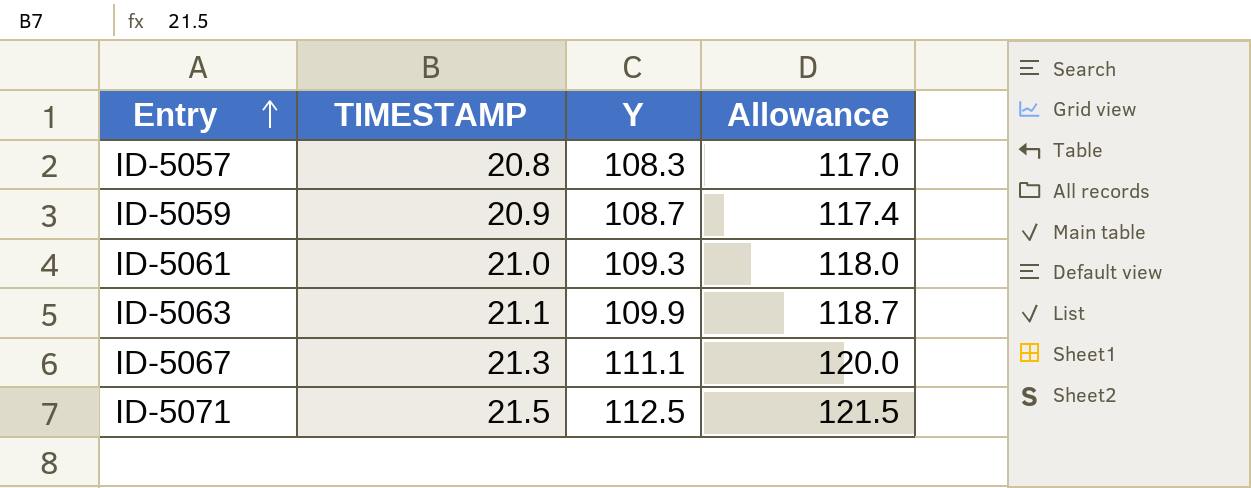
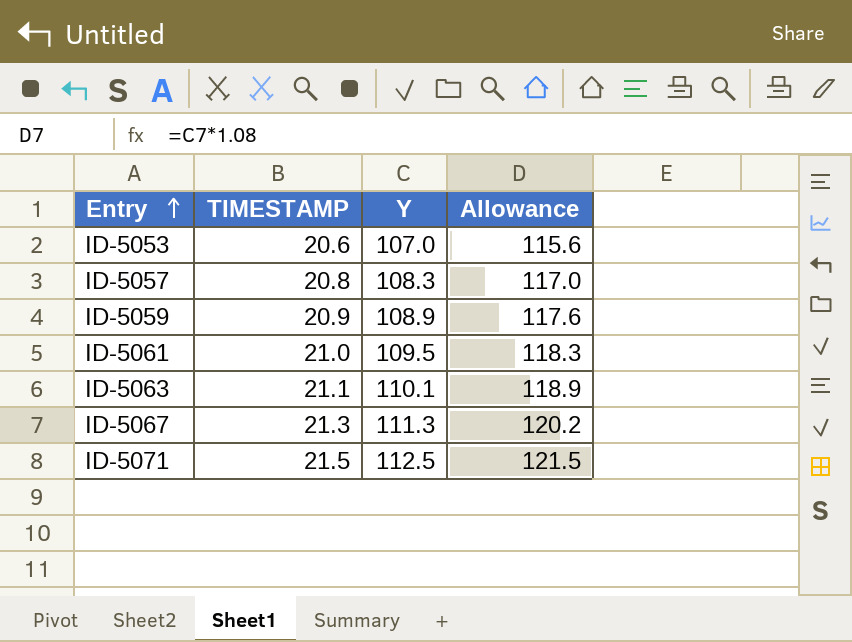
row ID-5053: none -> 20.6 | 107.0 | 115.6
ID-5059 | Y: 108.7 -> 108.9
ID-5059 | Allowance: 117.4 -> 117.6
ID-5061 | Y: 109.3 -> 109.5
ID-5061 | Allowance: 118.0 -> 118.3
ID-5063 | Y: 109.9 -> 110.1
ID-5063 | Allowance: 118.7 -> 118.9
ID-5067 | Y: 111.1 -> 111.3
ID-5067 | Allowance: 120.0 -> 120.2

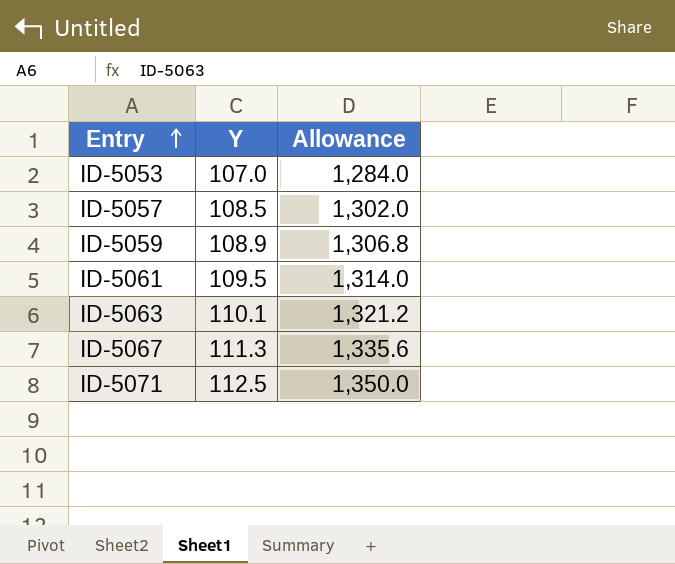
column TIMESTAMP | position: 2 -> none
column Allowance | formula: [Y] * 1.08 -> [Y] * 12
ID-5057 | Y: 108.3 -> 108.5

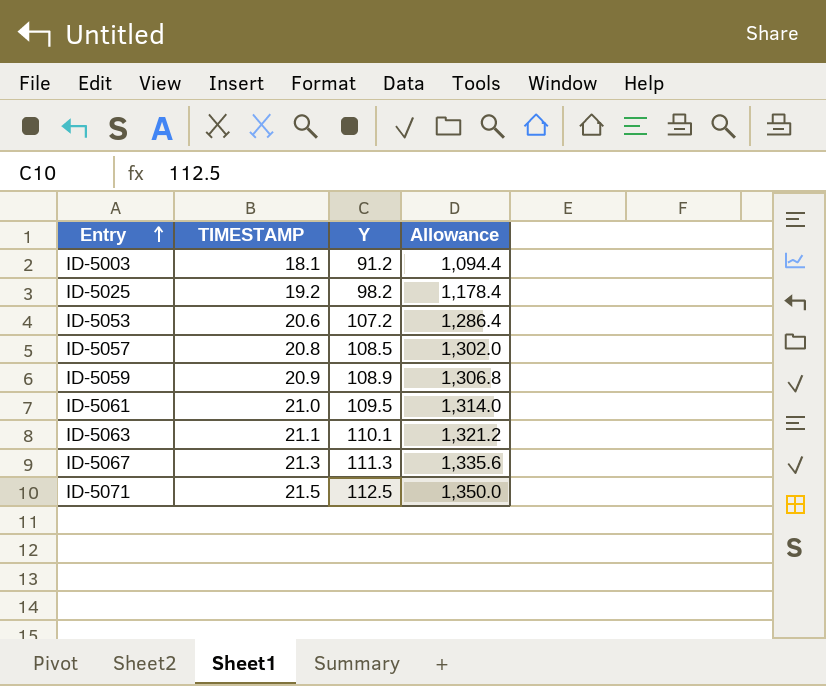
column TIMESTAMP | position: none -> 2
row ID-5003: none -> 18.1 | 91.2 | 1,094.4
row ID-5025: none -> 19.2 | 98.2 | 1,178.4
ID-5053 | Y: 107.0 -> 107.2
ID-5053 | Allowance: 1,284.0 -> 1,286.4

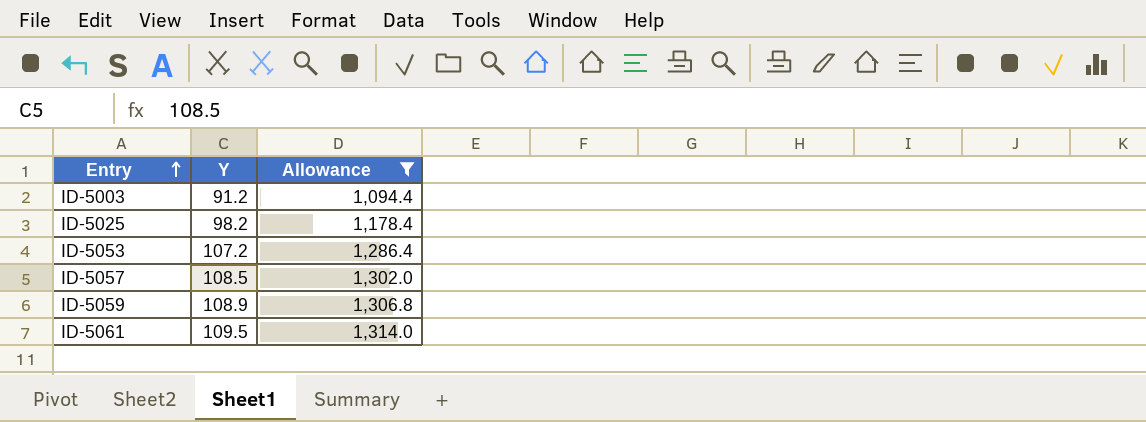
filter: none -> Allowance <= 1,314.0
column TIMESTAMP | position: 2 -> none

